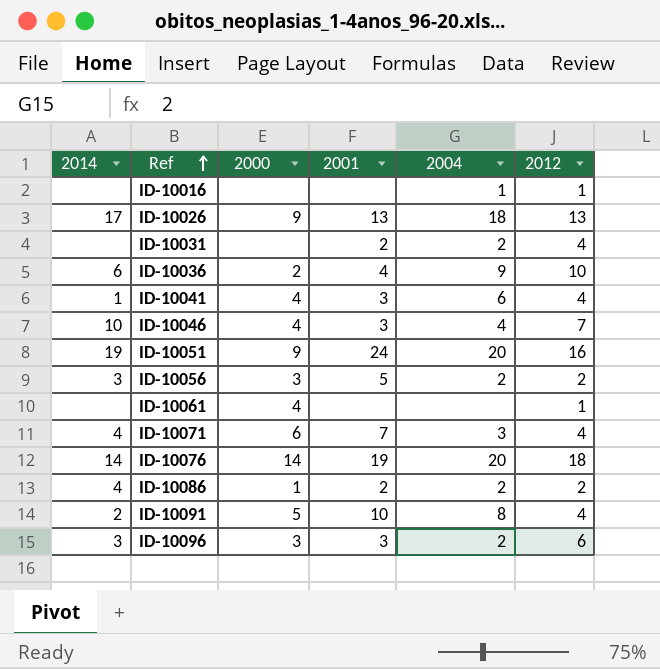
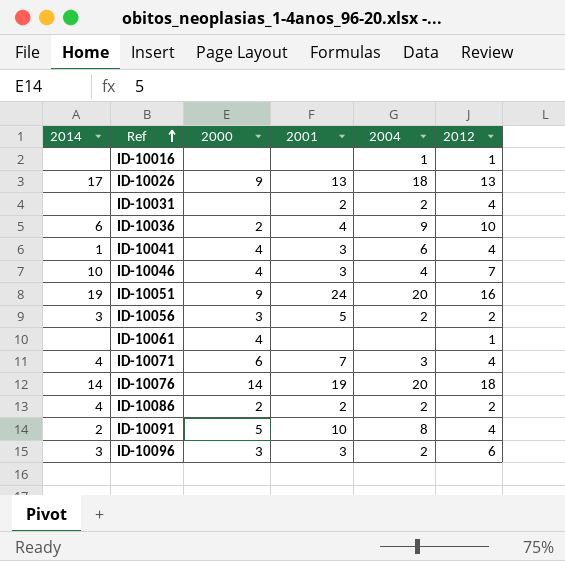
ID-10086 | 2000: 1 -> 2

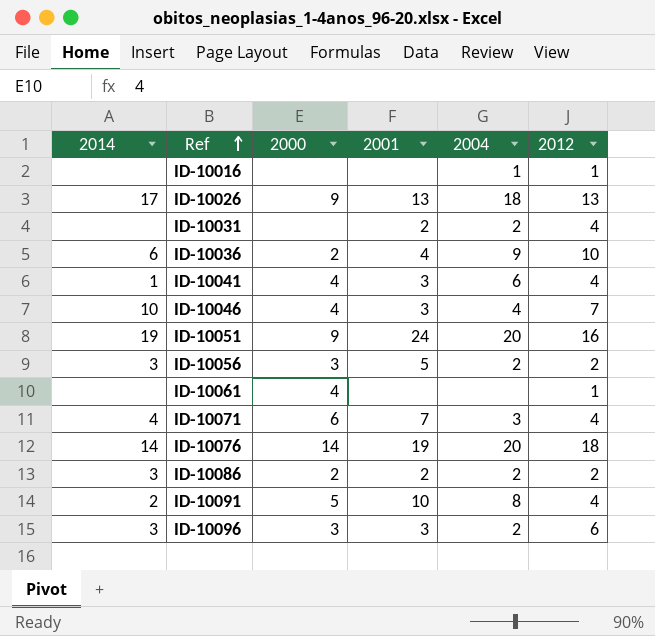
ID-10086 | 2014: 4 -> 3

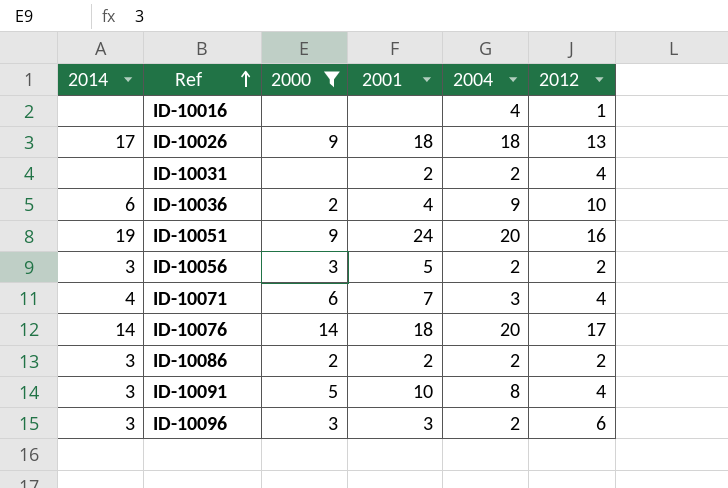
filter: none -> 2000 != 4
ID-10016 | 2004: 1 -> 4
ID-10026 | 2001: 13 -> 18
ID-10076 | 2001: 19 -> 18
ID-10076 | 2012: 18 -> 17
ID-10091 | 2014: 2 -> 3

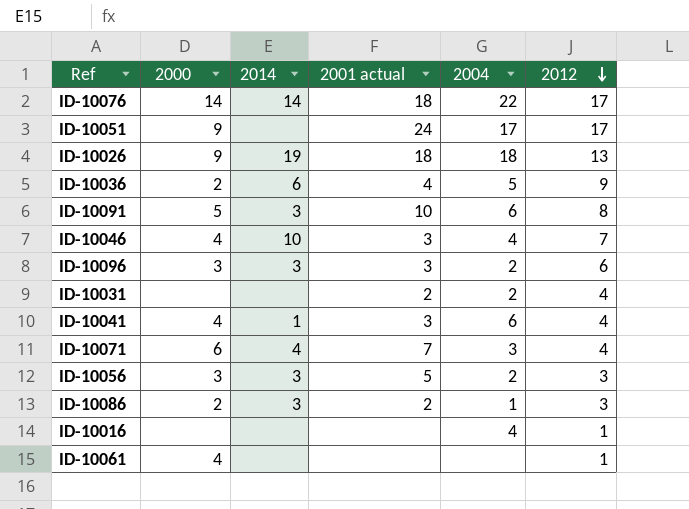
filter: 2000 != 4 -> none
row order: Ref ascending -> 2012 descending
column 2014 | position: 1 -> 3
column name: 2001 -> 2001 actual
ID-10076 | 2004: 20 -> 22
ID-10051 | 2014: 19 -> none
ID-10051 | 2004: 20 -> 17
ID-10051 | 2012: 16 -> 17
ID-10026 | 2014: 17 -> 19
ID-10036 | 2004: 9 -> 5
ID-10036 | 2012: 10 -> 9
ID-10091 | 2004: 8 -> 6
ID-10091 | 2012: 4 -> 8
ID-10056 | 2012: 2 -> 3
ID-10086 | 2004: 2 -> 1
ID-10086 | 2012: 2 -> 3

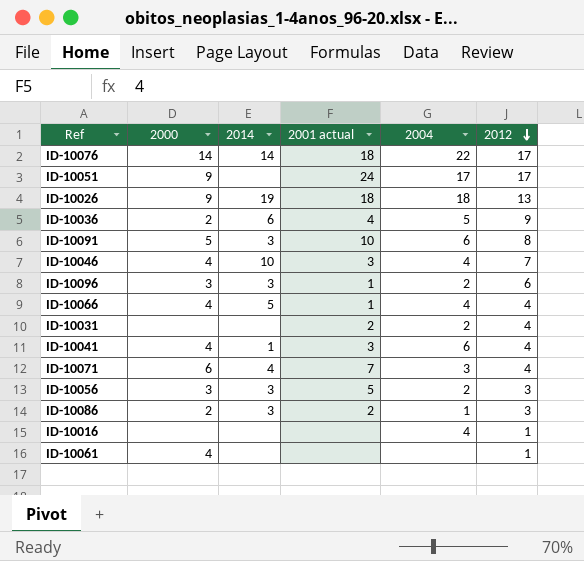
ID-10096 | 2001 actual: 3 -> 1
row ID-10066: none -> 4 | 5 | 1 | 4 | 4

